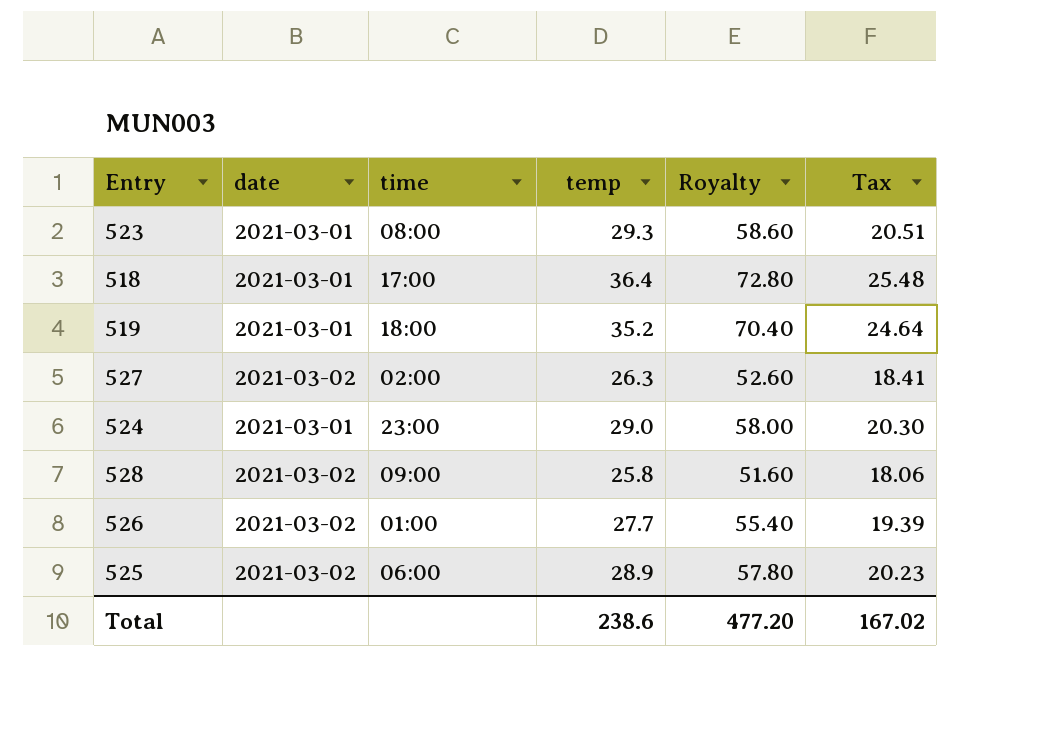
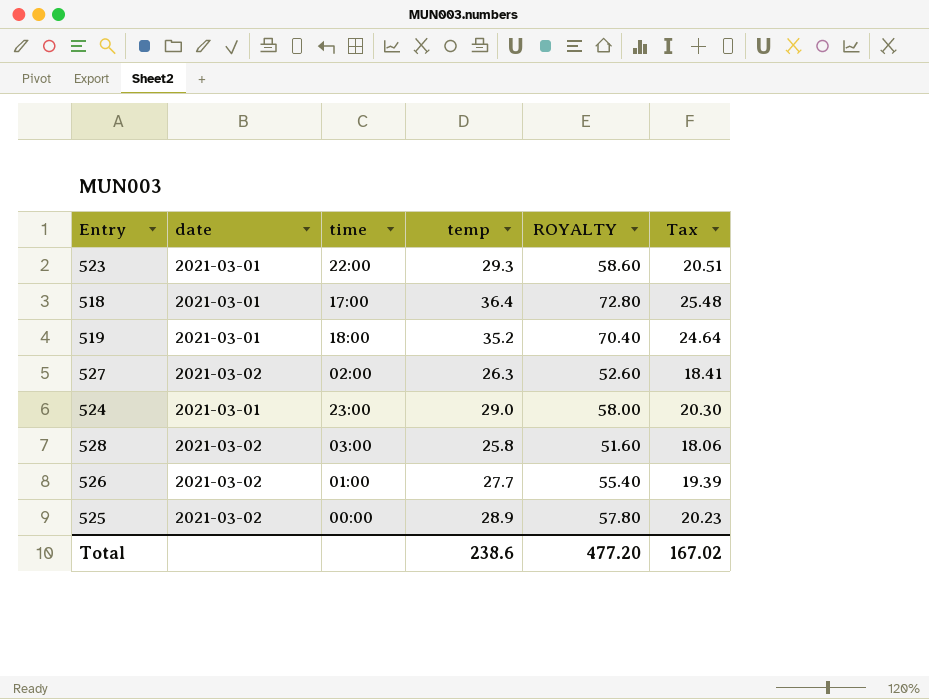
column name: Royalty -> ROYALTY
523 | time: 08:00 -> 22:00
528 | time: 09:00 -> 03:00
525 | time: 06:00 -> 00:00

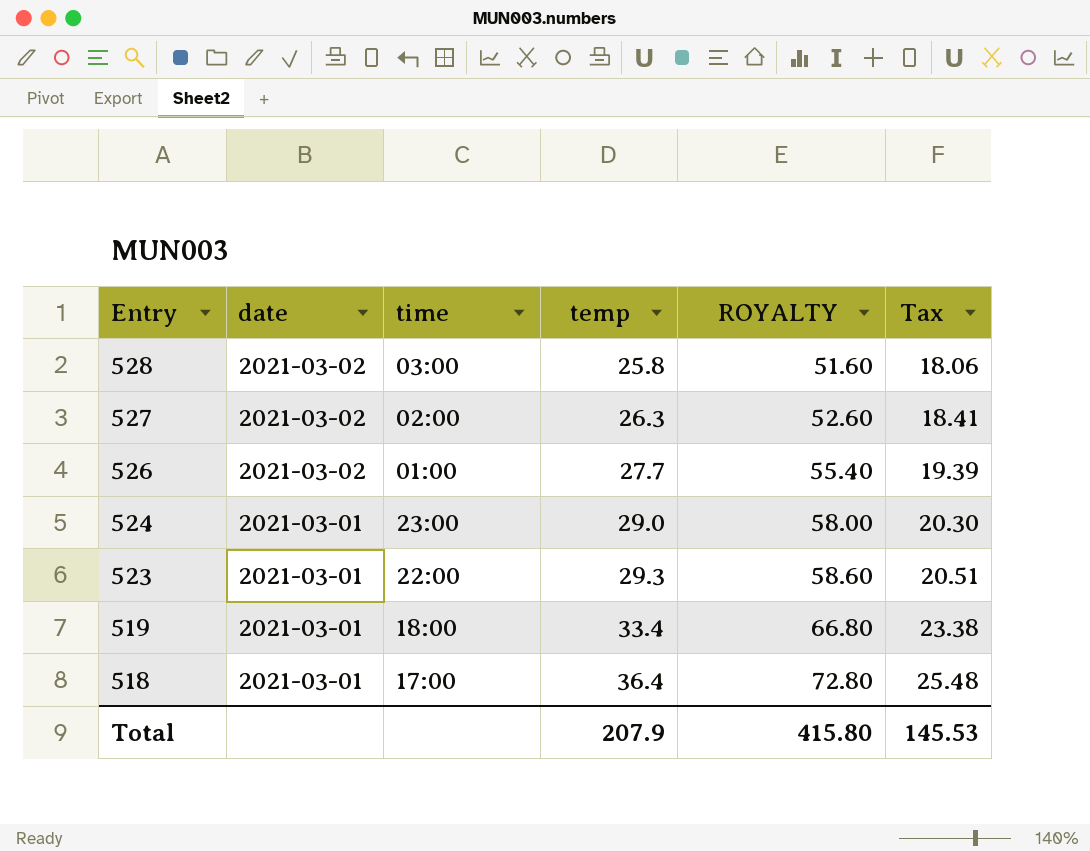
row order: none -> Entry descending
row 525: 2021-03-02 | 00:00 | 28.9 | 57.80 | 20.23 -> none
519 | temp: 35.2 -> 33.4
519 | ROYALTY: 70.40 -> 66.80
519 | Tax: 24.64 -> 23.38
Total | temp: 238.6 -> 207.9
Total | ROYALTY: 477.20 -> 415.80
Total | Tax: 167.02 -> 145.53

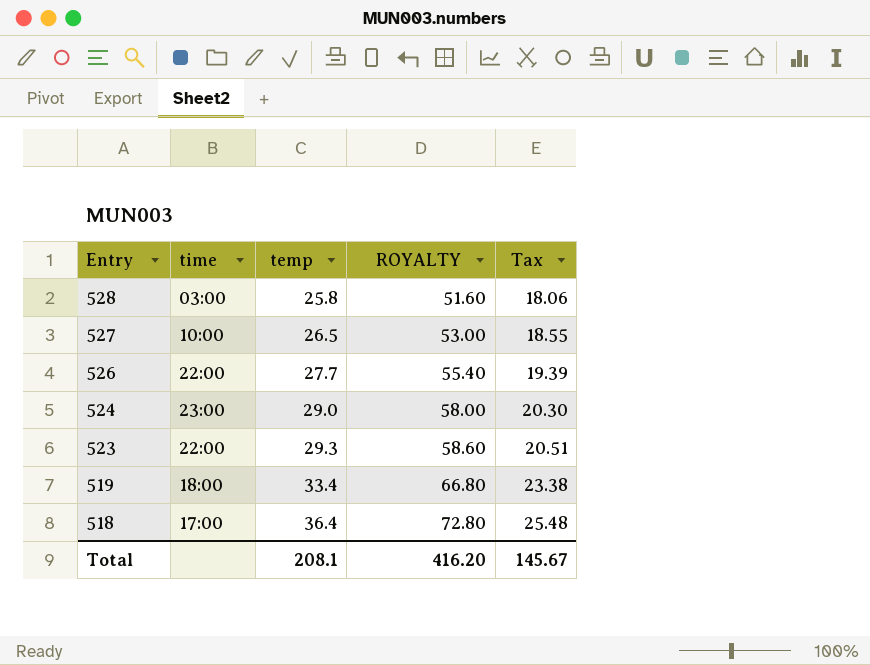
column date | position: 2 -> none
527 | time: 02:00 -> 10:00
527 | temp: 26.3 -> 26.5
527 | ROYALTY: 52.60 -> 53.00
527 | Tax: 18.41 -> 18.55
526 | time: 01:00 -> 22:00
Total | temp: 207.9 -> 208.1
Total | ROYALTY: 415.80 -> 416.20
Total | Tax: 145.53 -> 145.67

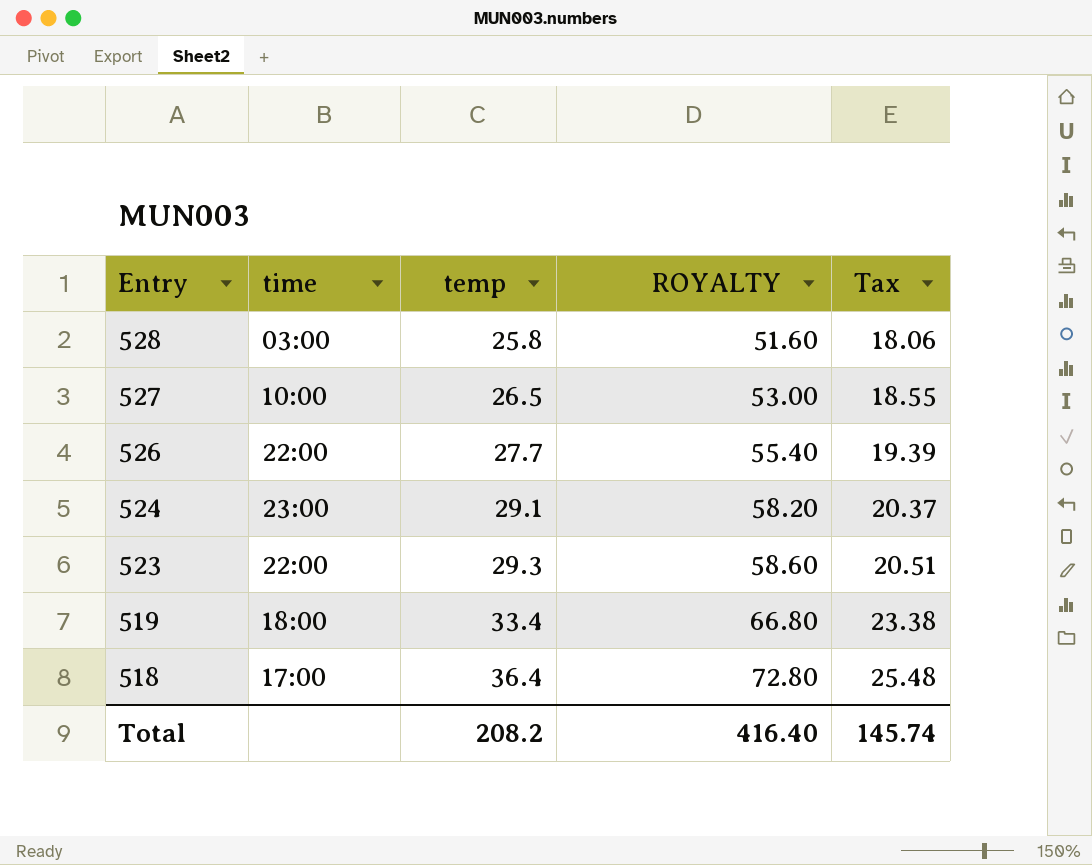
524 | temp: 29.0 -> 29.1
524 | ROYALTY: 58.00 -> 58.20
524 | Tax: 20.30 -> 20.37
Total | temp: 208.1 -> 208.2
Total | ROYALTY: 416.20 -> 416.40
Total | Tax: 145.67 -> 145.74

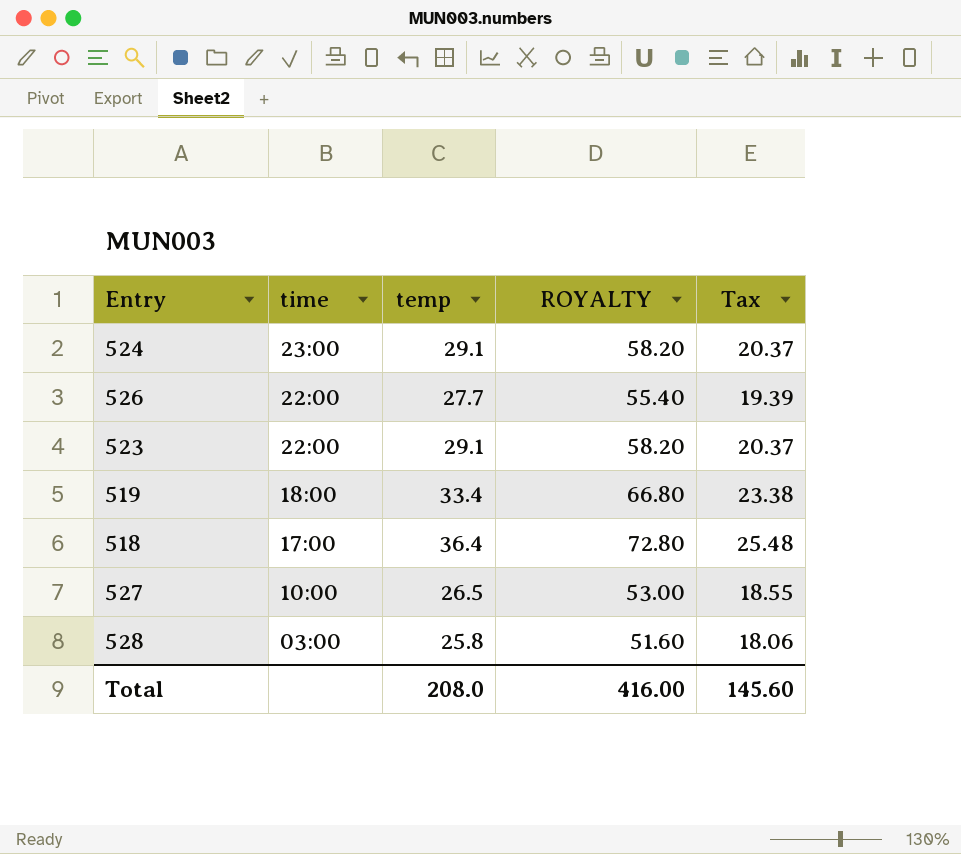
row order: Entry descending -> time descending
523 | temp: 29.3 -> 29.1
523 | ROYALTY: 58.60 -> 58.20
523 | Tax: 20.51 -> 20.37
Total | temp: 208.2 -> 208.0
Total | ROYALTY: 416.40 -> 416.00
Total | Tax: 145.74 -> 145.60

